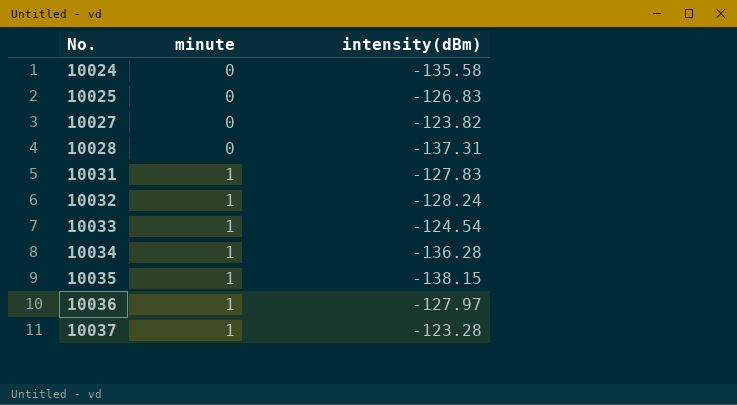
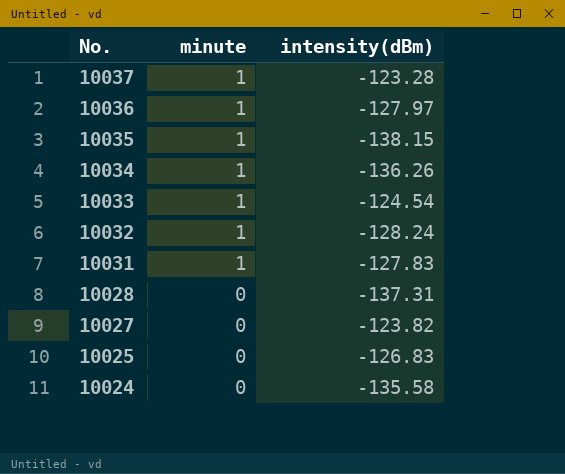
row order: No. ascending -> No. descending
10034 | intensity(dBm): -136.28 -> -136.26

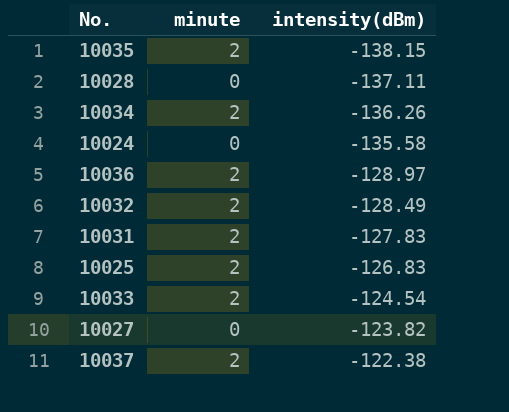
row order: No. descending -> intensity(dBm) ascending
10035 | minute: 1 -> 2
10028 | intensity(dBm): -137.31 -> -137.11
10034 | minute: 1 -> 2
10036 | minute: 1 -> 2
10036 | intensity(dBm): -127.97 -> -128.97
10032 | minute: 1 -> 2
10032 | intensity(dBm): -128.24 -> -128.49
10031 | minute: 1 -> 2
10025 | minute: 0 -> 2
10033 | minute: 1 -> 2
10037 | minute: 1 -> 2
10037 | intensity(dBm): -123.28 -> -122.38

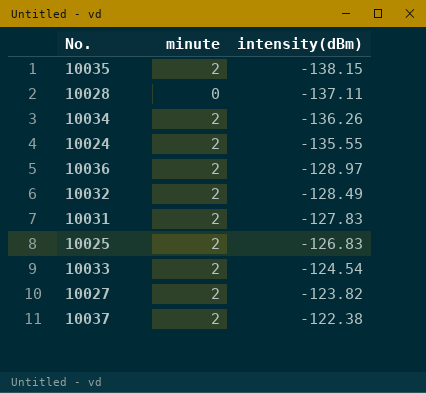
10024 | minute: 0 -> 2
10024 | intensity(dBm): -135.58 -> -135.55
10027 | minute: 0 -> 2

